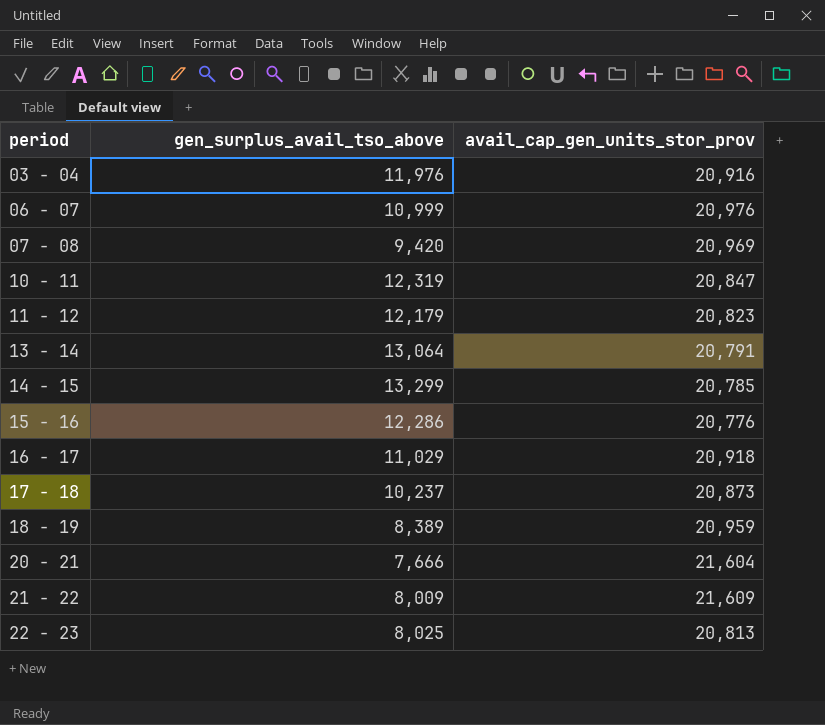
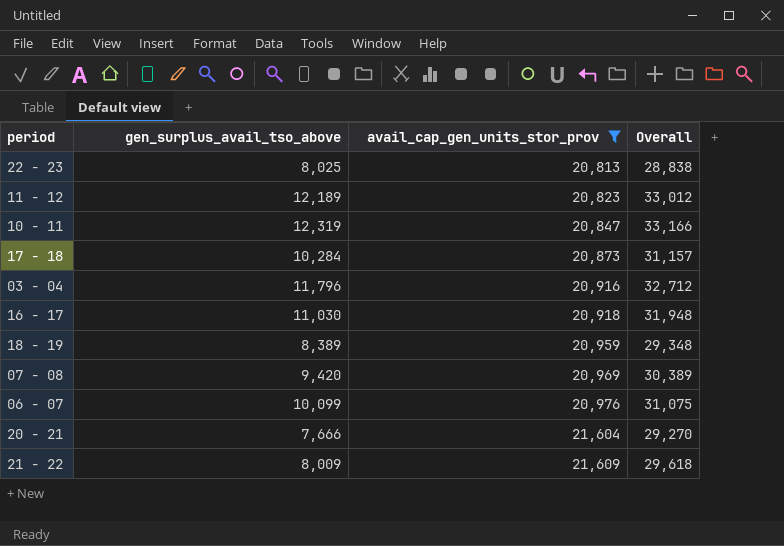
filter: none -> avail_cap_gen_units_stor_prov >= 20,813
row order: period ascending -> avail_cap_gen_units_stor_prov ascending
column Overall | formula: none -> [gen_surplus_avail_tso_above] + [avail_cap_gen_units_stor_prov]
11 - 12 | gen_surplus_avail_tso_above: 12,179 -> 12,189
17 - 18 | gen_surplus_avail_tso_above: 10,237 -> 10,284
03 - 04 | gen_surplus_avail_tso_above: 11,976 -> 11,796
16 - 17 | gen_surplus_avail_tso_above: 11,029 -> 11,030
06 - 07 | gen_surplus_avail_tso_above: 10,999 -> 10,099

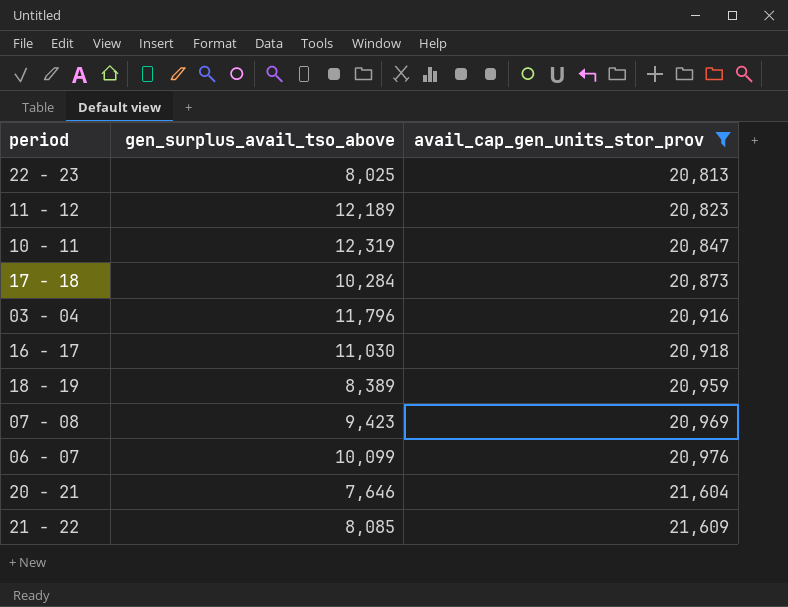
column Overall | formula: [gen_surplus_avail_tso_above] + [avail_cap_gen_units_stor_prov] -> none
07 - 08 | gen_surplus_avail_tso_above: 9,420 -> 9,423
20 - 21 | gen_surplus_avail_tso_above: 7,666 -> 7,646
21 - 22 | gen_surplus_avail_tso_above: 8,009 -> 8,085

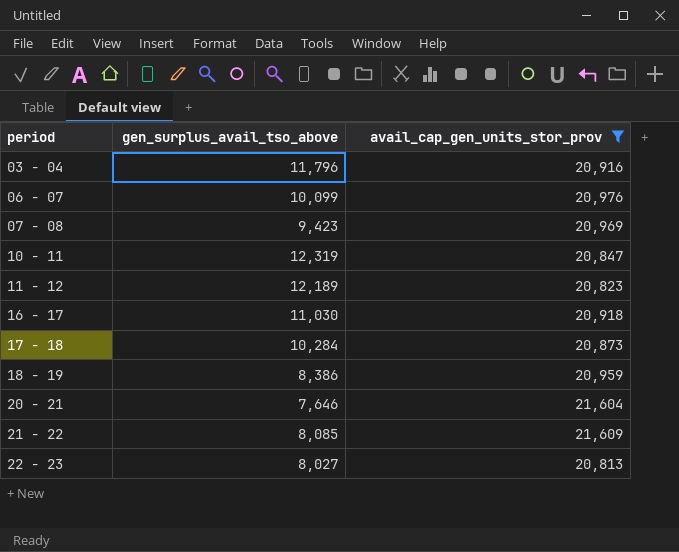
row order: avail_cap_gen_units_stor_prov ascending -> period ascending
18 - 19 | gen_surplus_avail_tso_above: 8,389 -> 8,386
22 - 23 | gen_surplus_avail_tso_above: 8,025 -> 8,027

